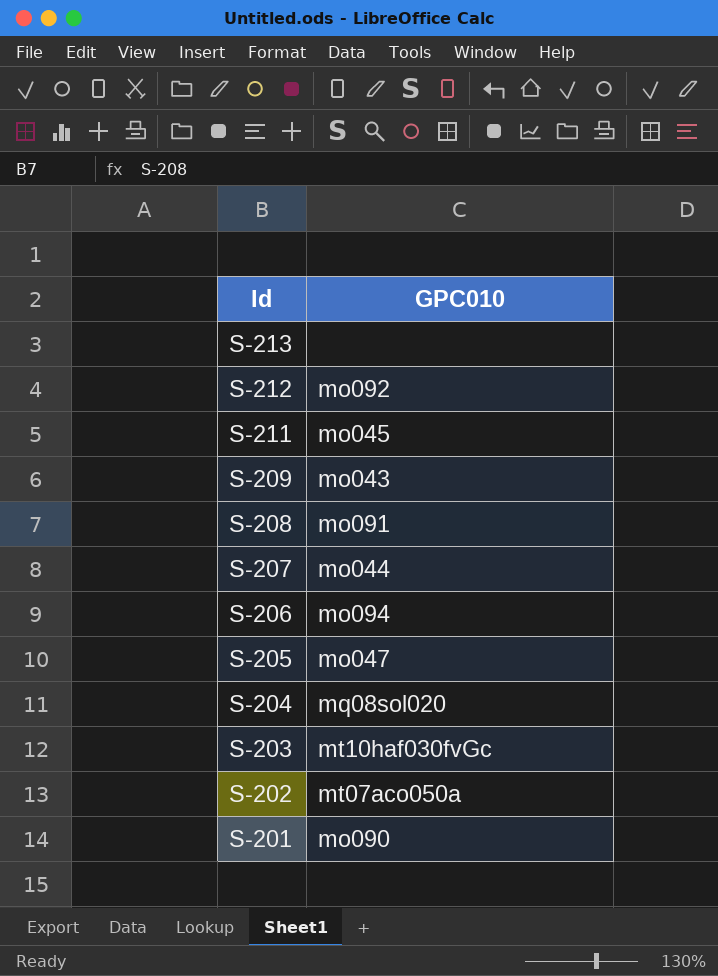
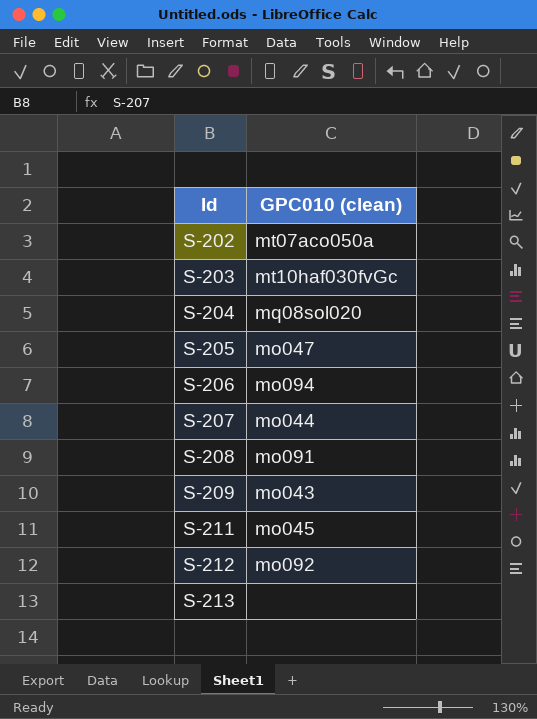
row order: Id descending -> Id ascending
column name: GPC010 -> GPC010 (clean)
row S-201: mo090 -> none

